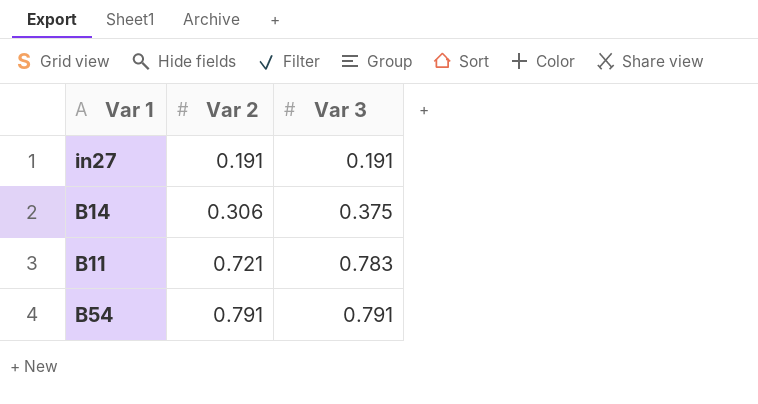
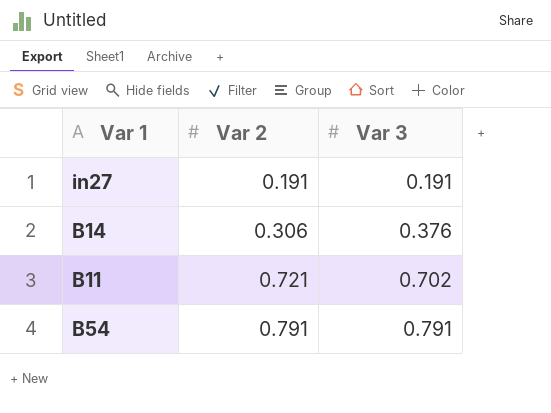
B14 | Var 3: 0.375 -> 0.376
B11 | Var 3: 0.783 -> 0.702

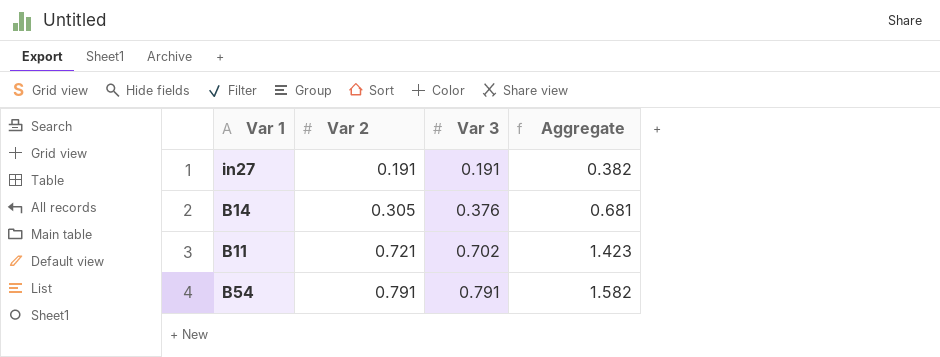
column Aggregate | formula: none -> [Var 2] + [Var 3]
B14 | Var 2: 0.306 -> 0.305

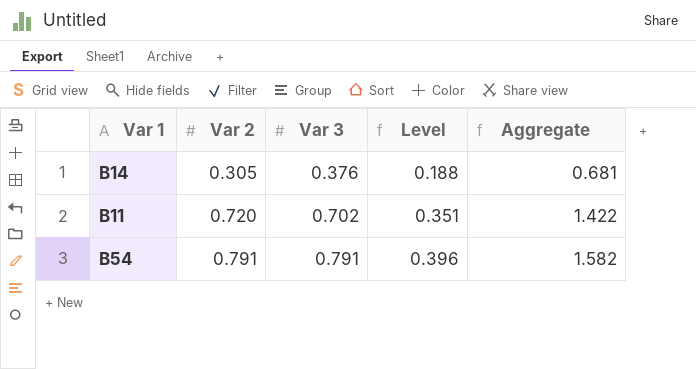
column Level | formula: none -> [Var 3] * 0.5
row in27: 0.191 | 0.191 | 0.382 -> none
B11 | Var 2: 0.721 -> 0.720
B11 | Aggregate: 1.423 -> 1.422

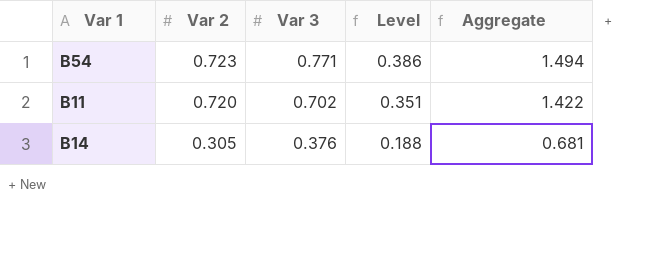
row order: Var 2 ascending -> Var 2 descending
B54 | Var 2: 0.791 -> 0.723
B54 | Var 3: 0.791 -> 0.771
B54 | Level: 0.396 -> 0.386
B54 | Aggregate: 1.582 -> 1.494

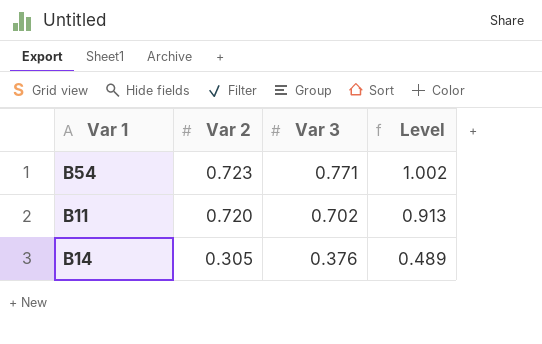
column Aggregate | formula: [Var 2] + [Var 3] -> none
column Level | formula: [Var 3] * 0.5 -> [Var 3] * 1.3

